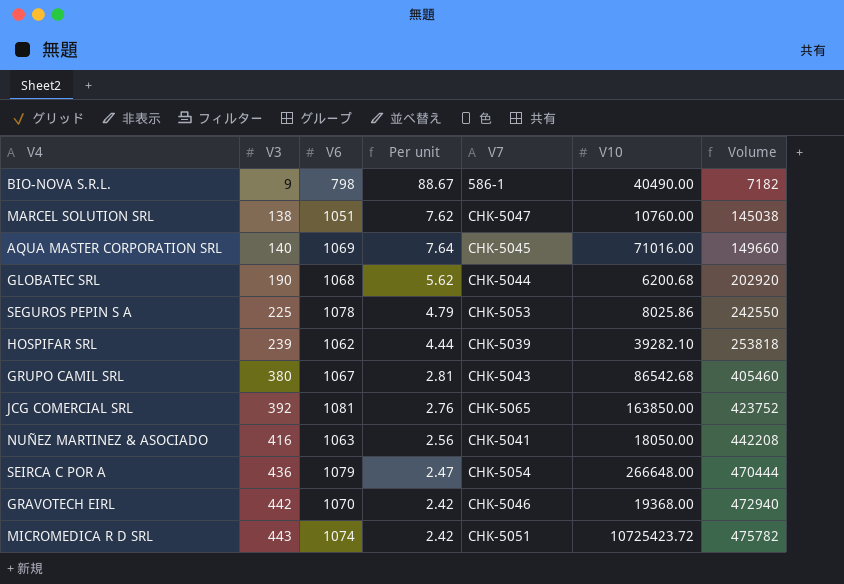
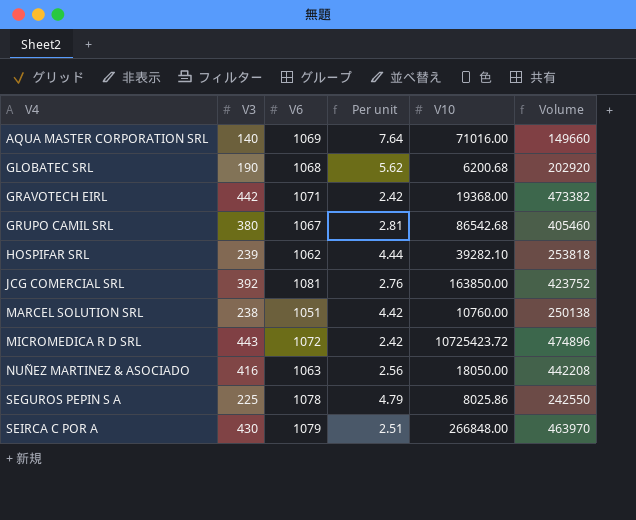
row order: V3 ascending -> V4 ascending
column V7 | position: 5 -> none
row BIO-NOVA S.R.L.: 9 | 798 | 88.67 | 586-1 | 40490.00 | 7182 -> none
GRAVOTECH EIRL | V6: 1070 -> 1071
GRAVOTECH EIRL | Volume: 472940 -> 473382
MARCEL SOLUTION SRL | V3: 138 -> 238
MARCEL SOLUTION SRL | Per unit: 7.62 -> 4.42
MARCEL SOLUTION SRL | Volume: 145038 -> 250138
MICROMEDICA R D SRL | V6: 1074 -> 1072
MICROMEDICA R D SRL | Volume: 475782 -> 474896
SEIRCA C POR A | V3: 436 -> 430
SEIRCA C POR A | Per unit: 2.47 -> 2.51
SEIRCA C POR A | V10: 266648.00 -> 266848.00
SEIRCA C POR A | Volume: 470444 -> 463970

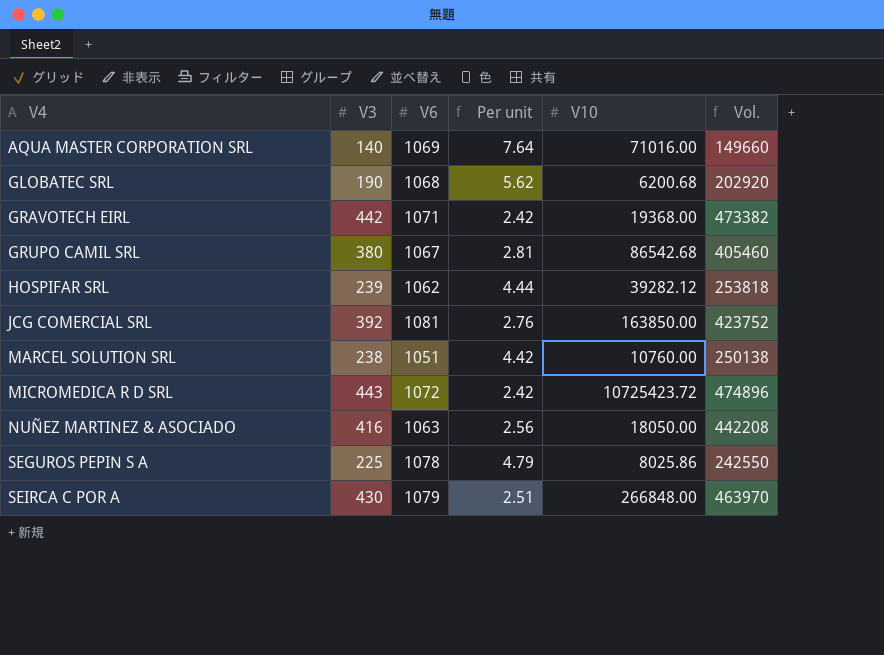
column name: Volume -> Vol.
HOSPIFAR SRL | V10: 39282.10 -> 39282.12

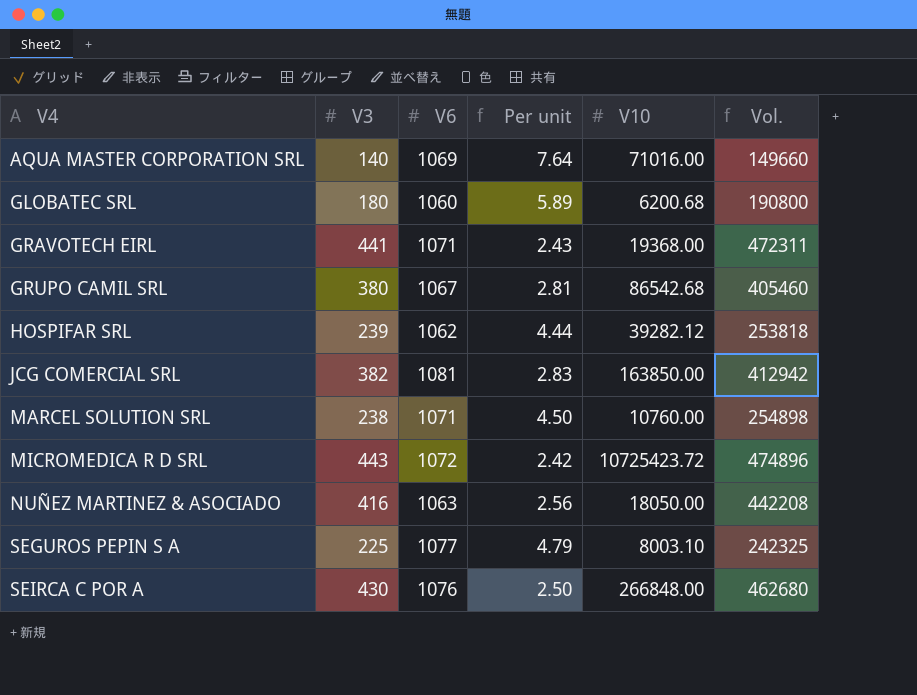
GLOBATEC SRL | V3: 190 -> 180
GLOBATEC SRL | V6: 1068 -> 1060
GLOBATEC SRL | Per unit: 5.62 -> 5.89
GLOBATEC SRL | Vol.: 202920 -> 190800
GRAVOTECH EIRL | V3: 442 -> 441
GRAVOTECH EIRL | Per unit: 2.42 -> 2.43
GRAVOTECH EIRL | Vol.: 473382 -> 472311
JCG COMERCIAL SRL | V3: 392 -> 382
JCG COMERCIAL SRL | Per unit: 2.76 -> 2.83
JCG COMERCIAL SRL | Vol.: 423752 -> 412942
MARCEL SOLUTION SRL | V6: 1051 -> 1071
MARCEL SOLUTION SRL | Per unit: 4.42 -> 4.50
MARCEL SOLUTION SRL | Vol.: 250138 -> 254898
SEGUROS PEPIN S A | V6: 1078 -> 1077
SEGUROS PEPIN S A | V10: 8025.86 -> 8003.10
SEGUROS PEPIN S A | Vol.: 242550 -> 242325
SEIRCA C POR A | V6: 1079 -> 1076
SEIRCA C POR A | Per unit: 2.51 -> 2.50
SEIRCA C POR A | Vol.: 463970 -> 462680

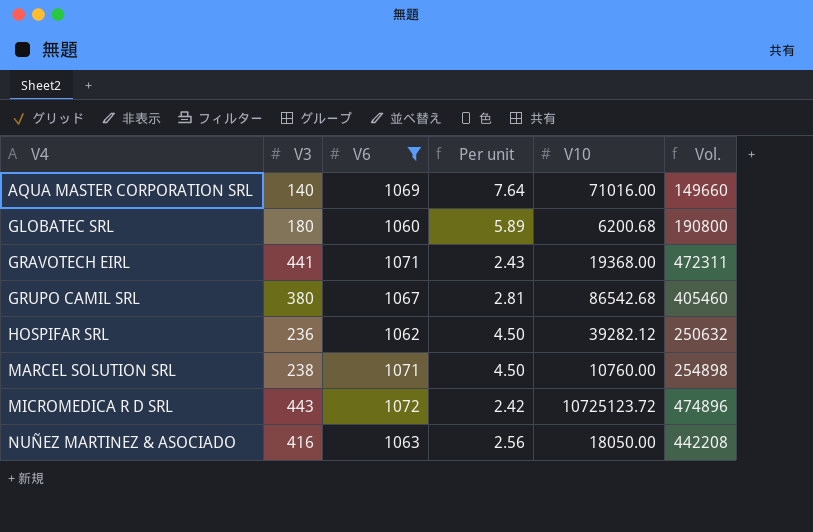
filter: none -> V6 <= 1072
HOSPIFAR SRL | V3: 239 -> 236
HOSPIFAR SRL | Per unit: 4.44 -> 4.50
HOSPIFAR SRL | Vol.: 253818 -> 250632
MICROMEDICA R D SRL | V10: 10725423.72 -> 10725123.72

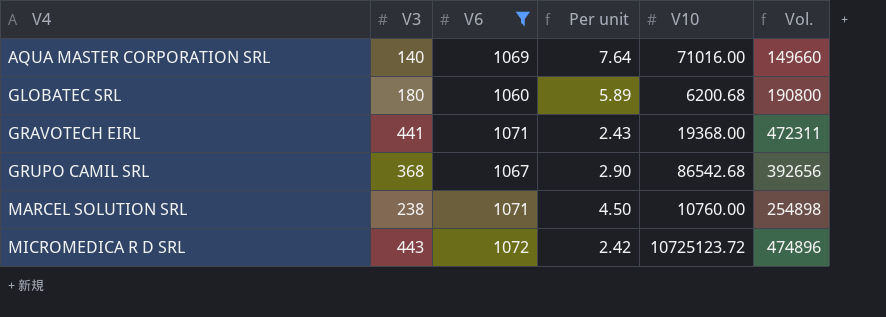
row HOSPIFAR SRL: 236 | 1062 | 4.50 | 39282.12 | 250632 -> none
row NUÑEZ MARTINEZ & ASOCIADO: 416 | 1063 | 2.56 | 18050.00 | 442208 -> none
GRUPO CAMIL SRL | V3: 380 -> 368
GRUPO CAMIL SRL | Per unit: 2.81 -> 2.90
GRUPO CAMIL SRL | Vol.: 405460 -> 392656

